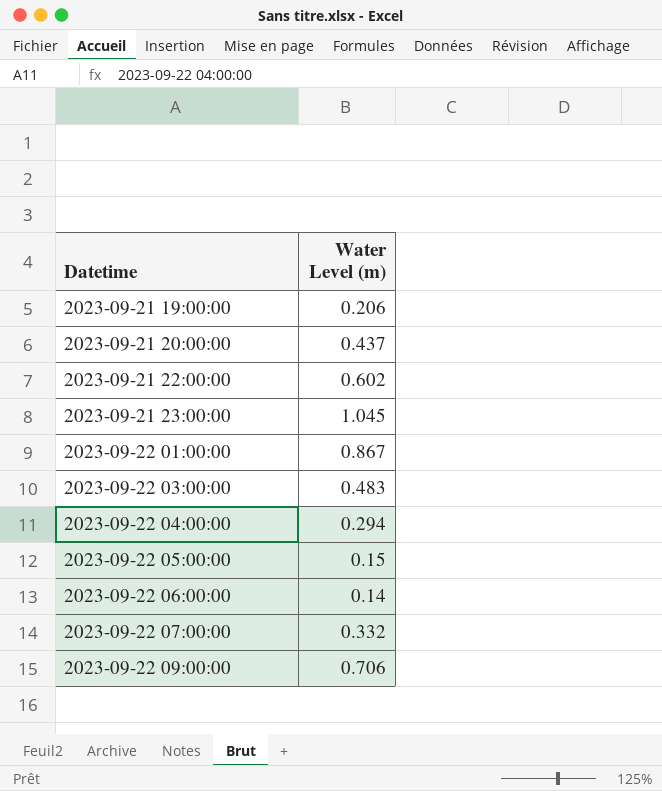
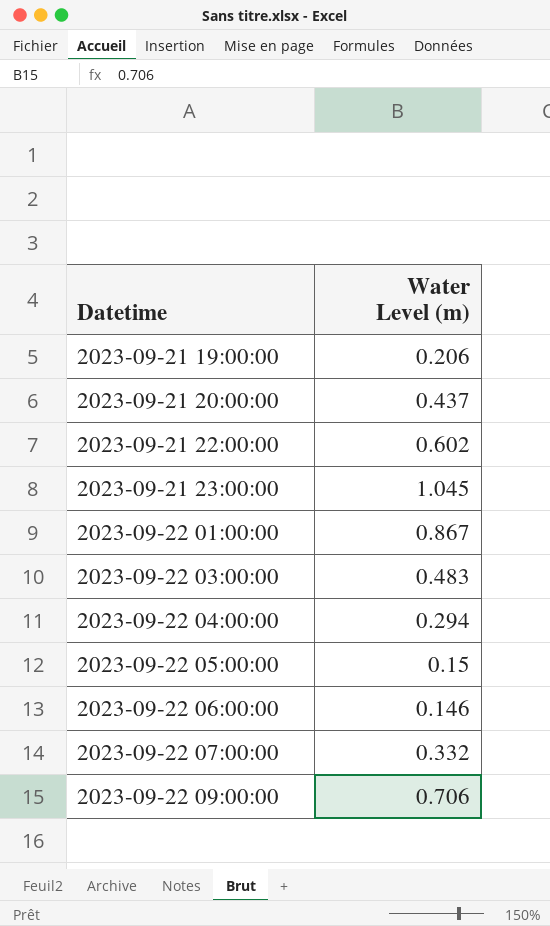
2023-09-22 06:00:00 | Water Level (m): 0.14 -> 0.146

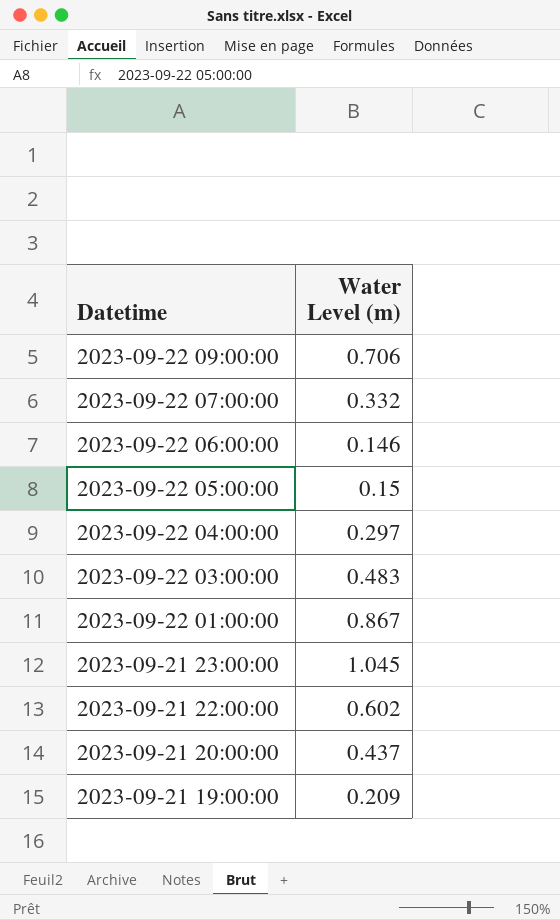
row order: Datetime ascending -> Datetime descending
2023-09-22 04:00:00 | Water Level (m): 0.294 -> 0.297
2023-09-21 19:00:00 | Water Level (m): 0.206 -> 0.209

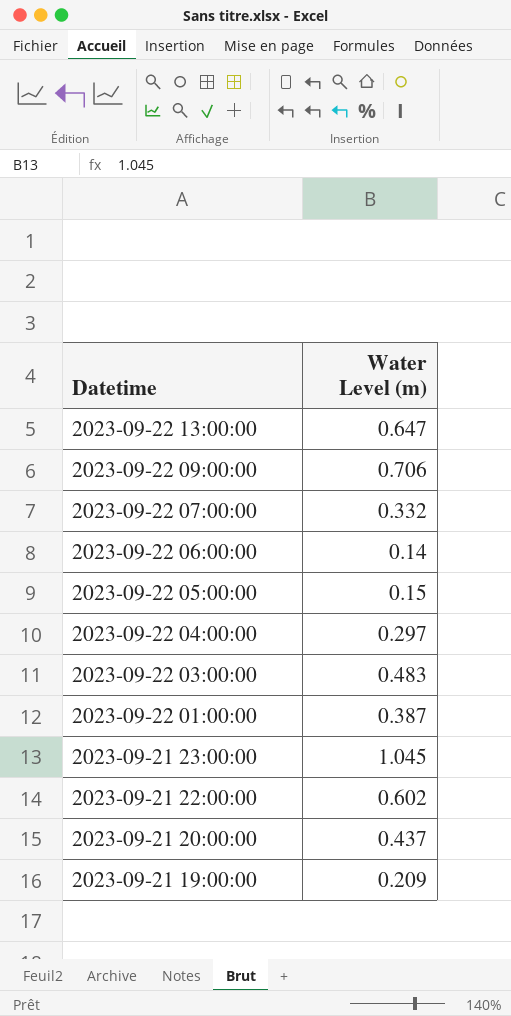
row 2023-09-22 13:00:00: none -> 0.647
2023-09-22 06:00:00 | Water Level (m): 0.146 -> 0.14
2023-09-22 01:00:00 | Water Level (m): 0.867 -> 0.387

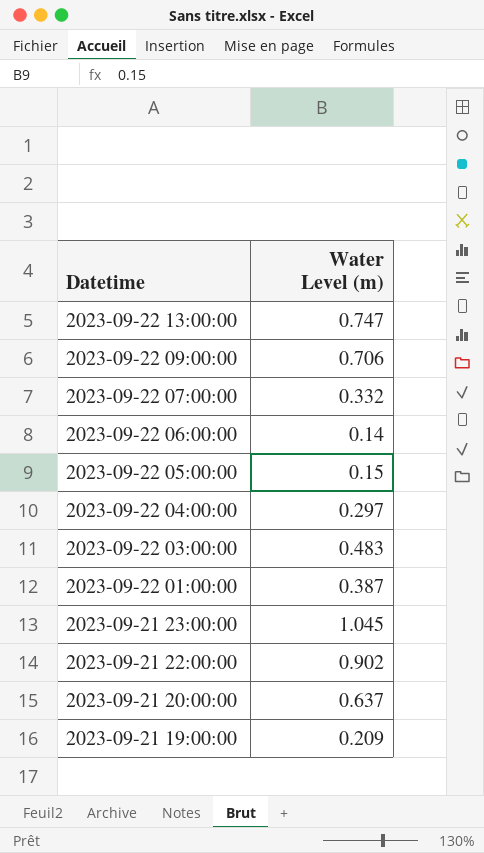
2023-09-22 13:00:00 | Water Level (m): 0.647 -> 0.747
2023-09-21 22:00:00 | Water Level (m): 0.602 -> 0.902
2023-09-21 20:00:00 | Water Level (m): 0.437 -> 0.637

